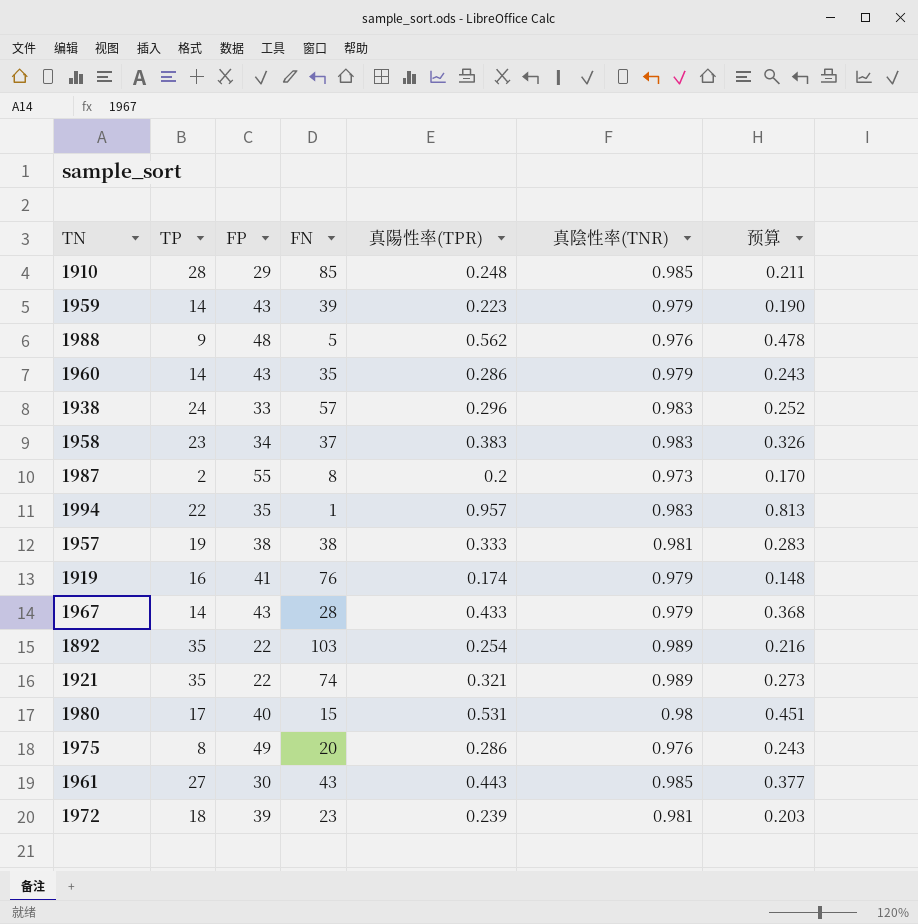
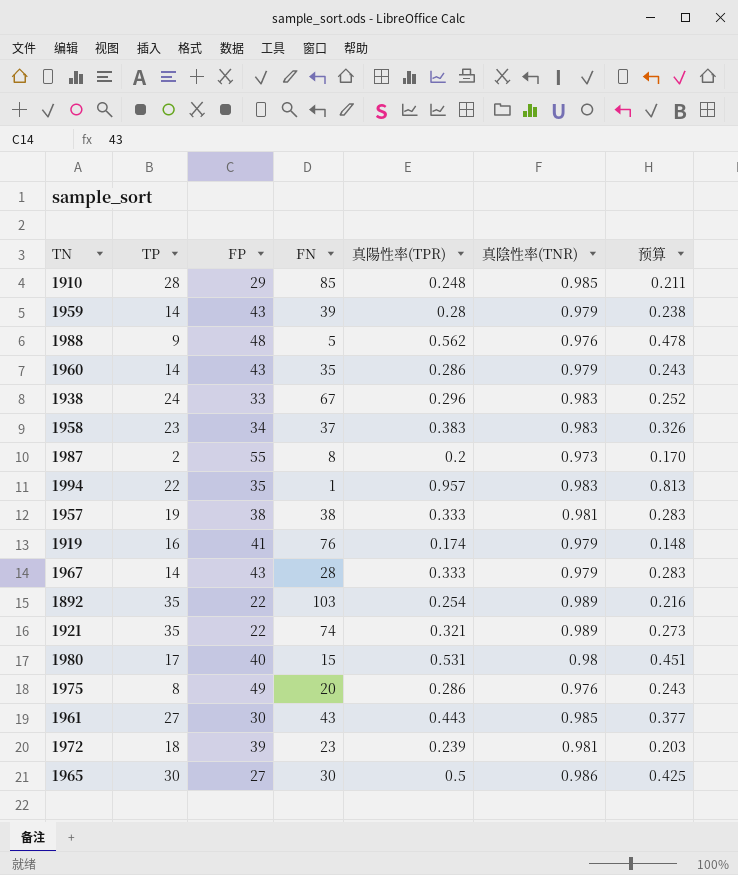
1959 | 真陽性率(TPR): 0.223 -> 0.28
1959 | 预算: 0.190 -> 0.238
1938 | FN: 57 -> 67
1967 | 真陽性率(TPR): 0.433 -> 0.333
1967 | 预算: 0.368 -> 0.283
row 1965: none -> 30 | 27 | 30 | 0.5 | 0.986 | 0.425

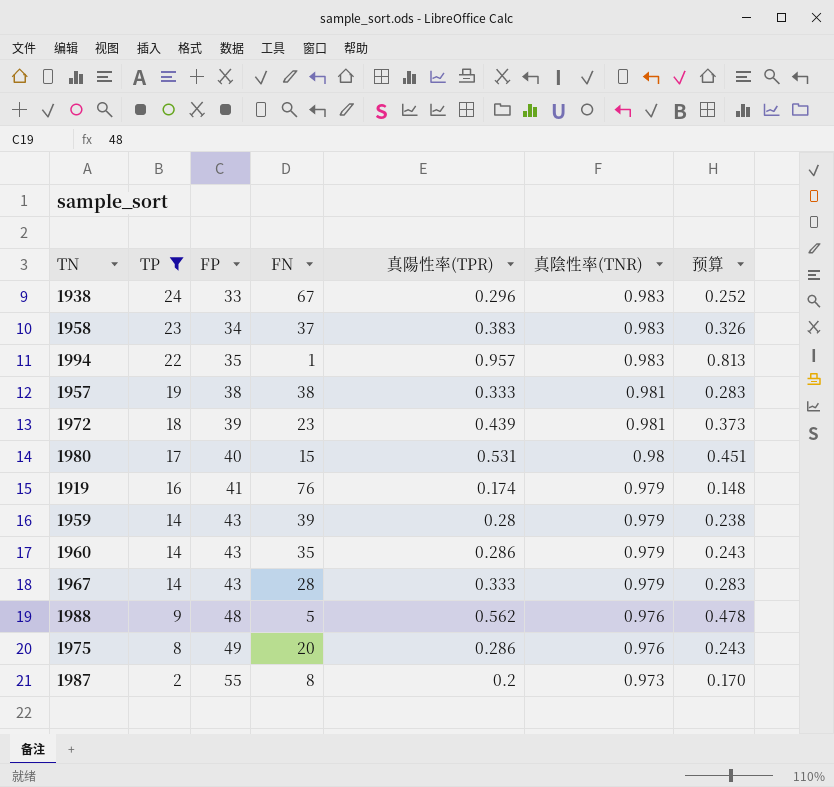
filter: none -> TP <= 24
row order: none -> TP descending
1972 | 真陽性率(TPR): 0.239 -> 0.439
1972 | 预算: 0.203 -> 0.373

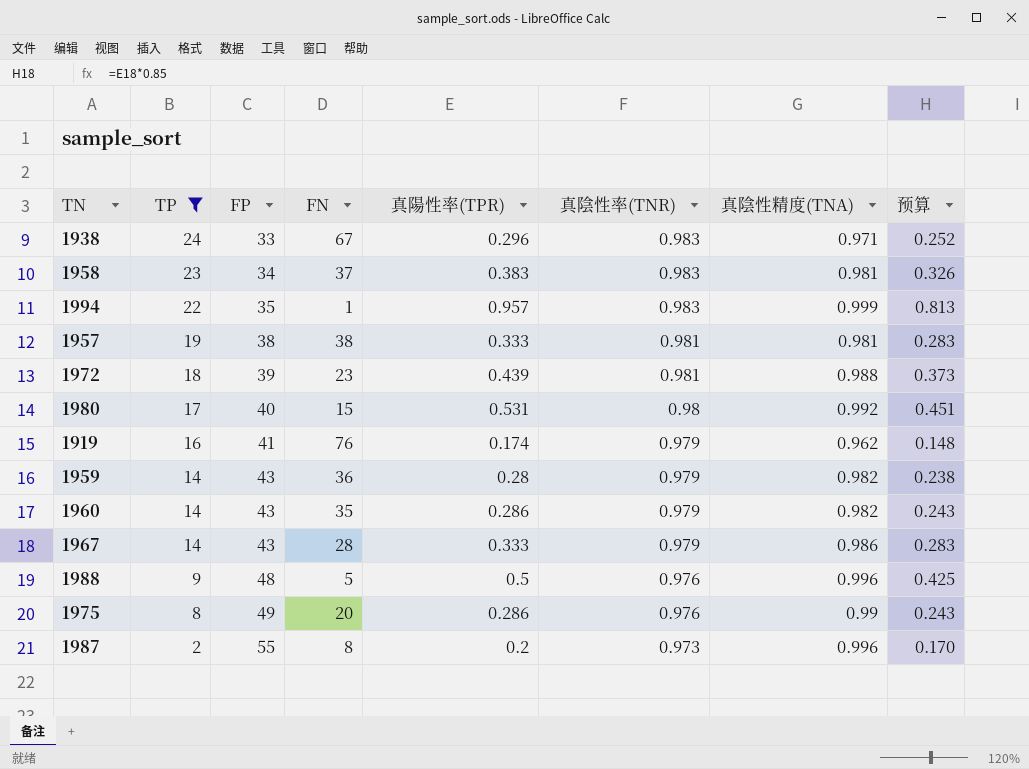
column 真陰性精度(TNA) | position: none -> 7
1959 | FN: 39 -> 36
1988 | 真陽性率(TPR): 0.562 -> 0.5
1988 | 预算: 0.478 -> 0.425

